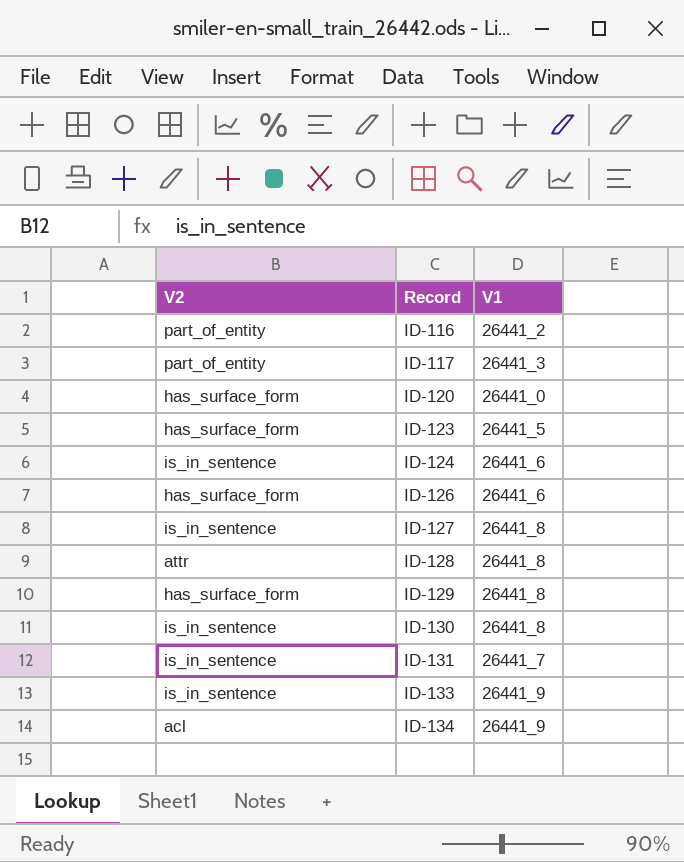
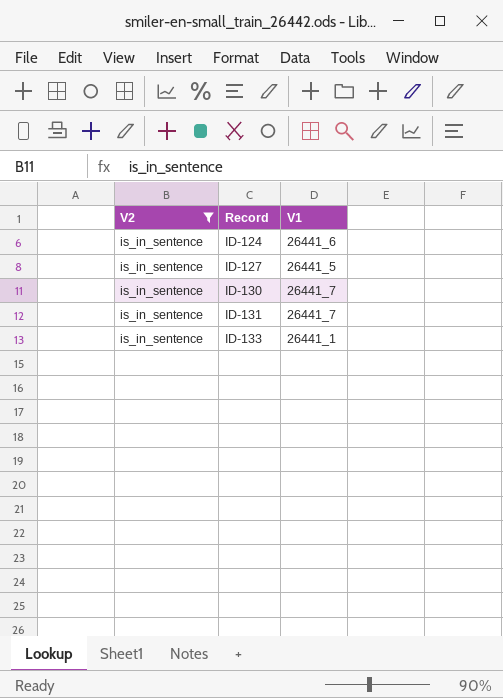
filter: none -> V2 = is_in_sentence
ID-127 | V1: 26441_8 -> 26441_5
ID-130 | V1: 26441_8 -> 26441_7
ID-133 | V1: 26441_9 -> 26441_1

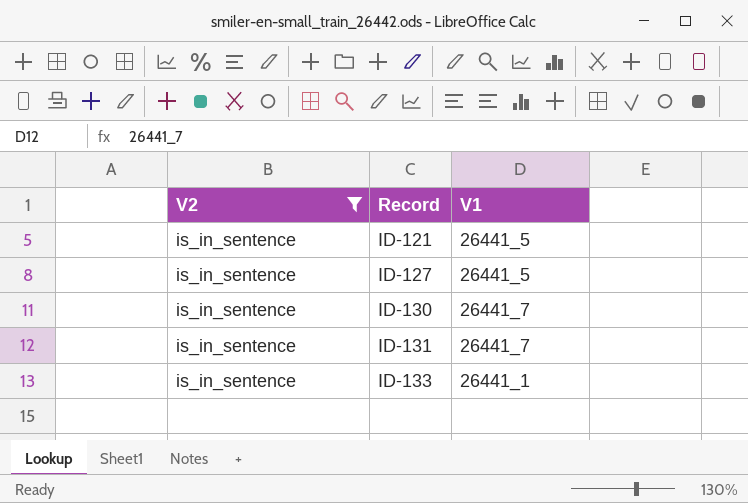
row ID-124: is_in_sentence | 26441_6 -> none
row ID-121: none -> is_in_sentence | 26441_5

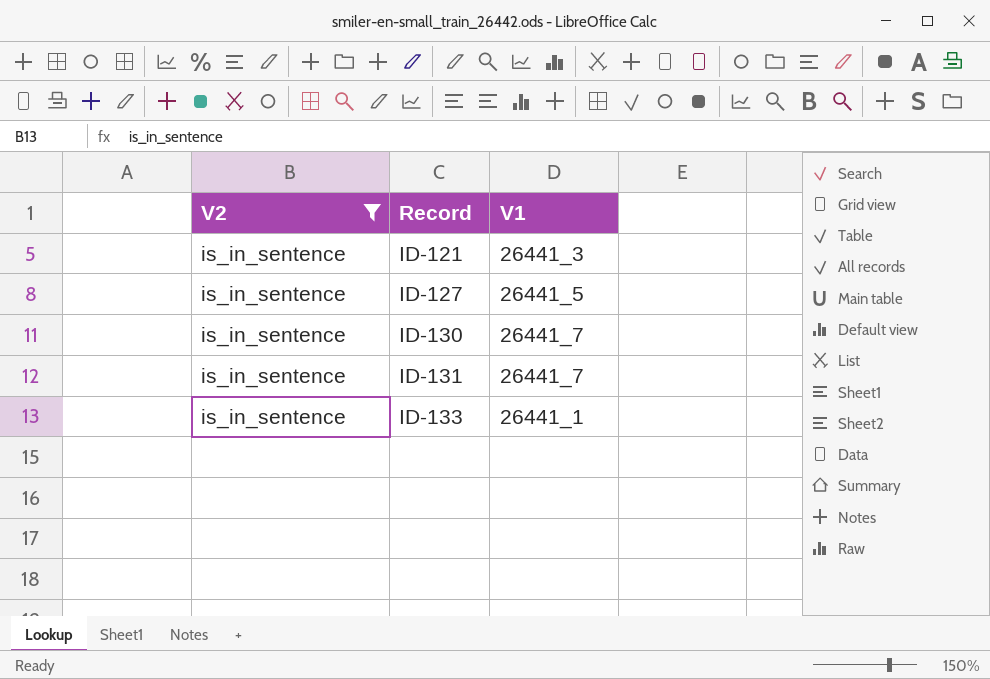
ID-121 | V1: 26441_5 -> 26441_3

